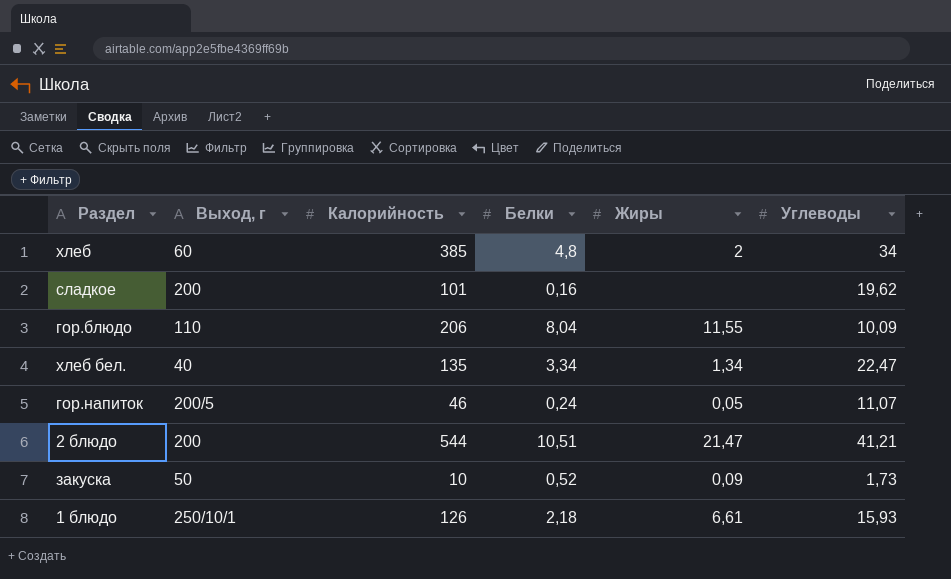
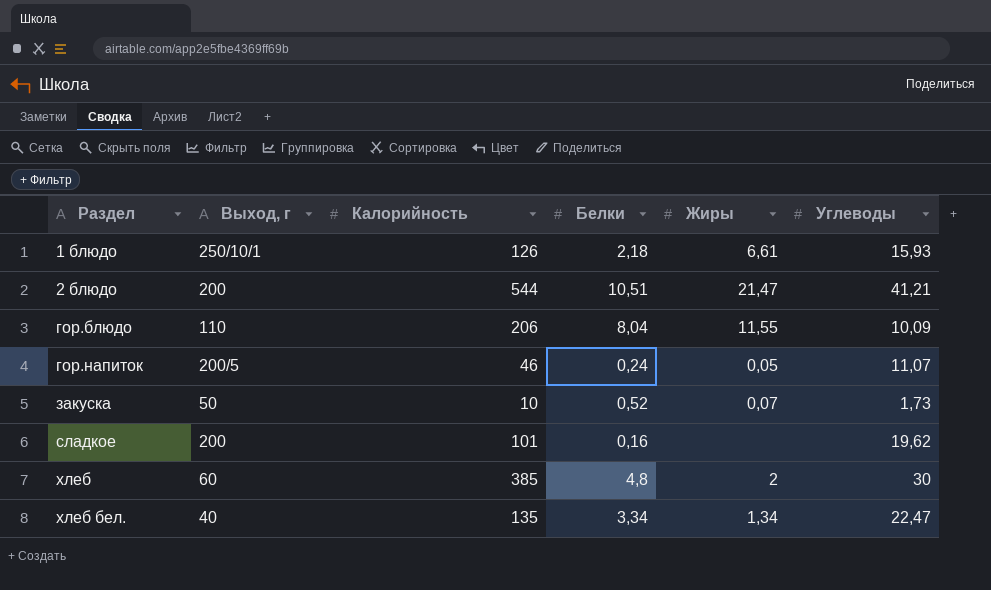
row order: none -> Раздел ascending
закуска | Жиры: 0,09 -> 0,07
хлеб | Углеводы: 34 -> 30

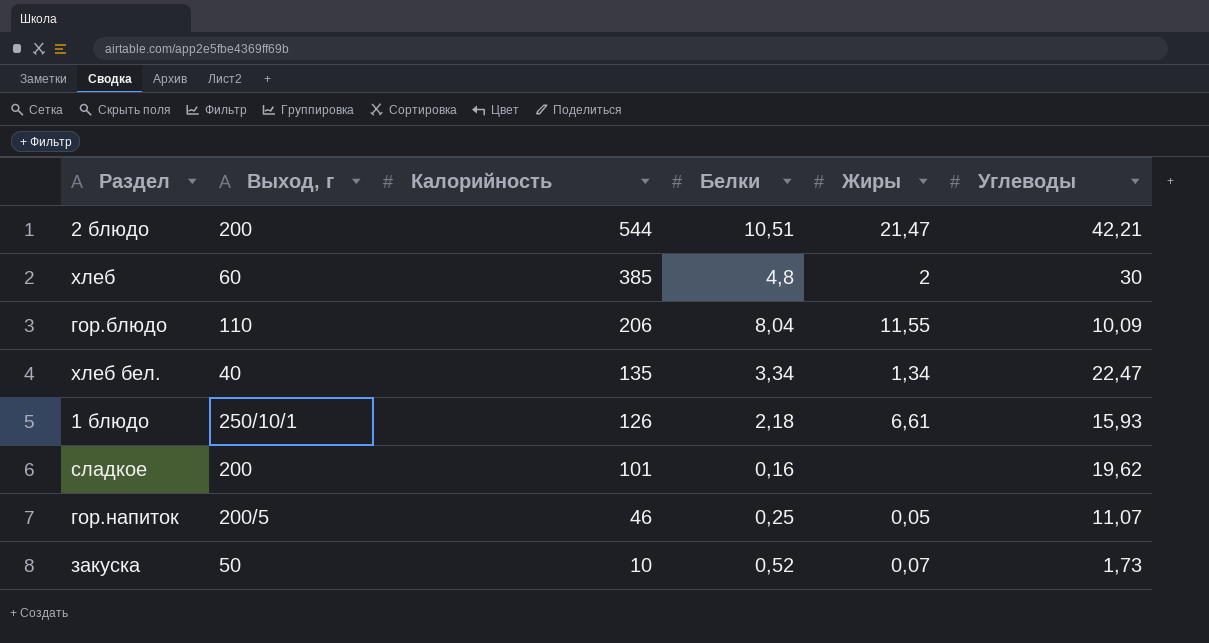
row order: Раздел ascending -> Калорийность descending
2 блюдо | Углеводы: 41,21 -> 42,21
гор.напиток | Белки: 0,24 -> 0,25

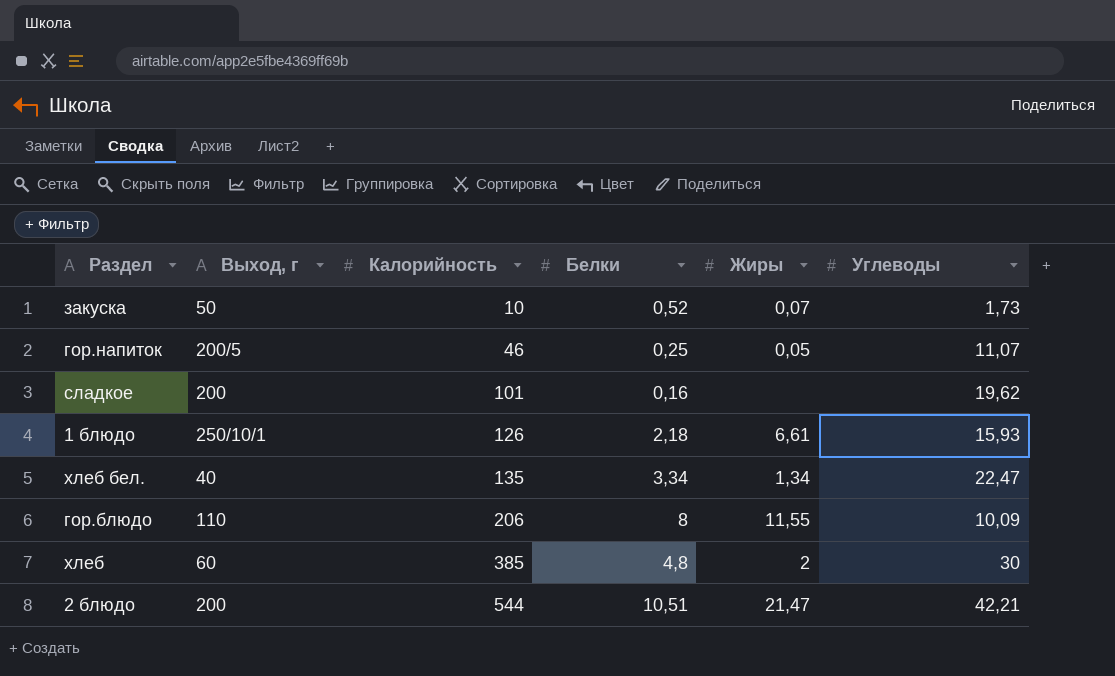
row order: Калорийность descending -> Калорийность ascending
гор.блюдо | Белки: 8,04 -> 8

